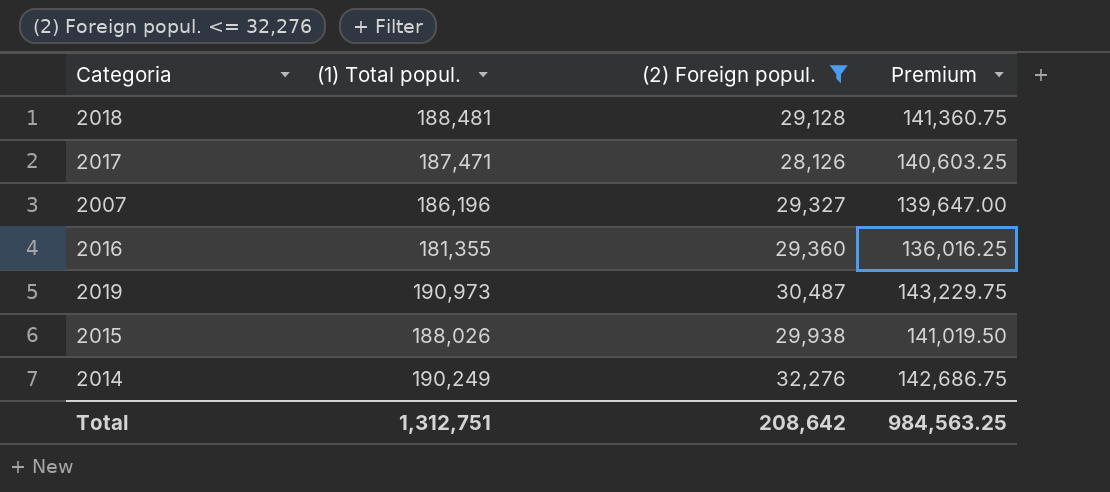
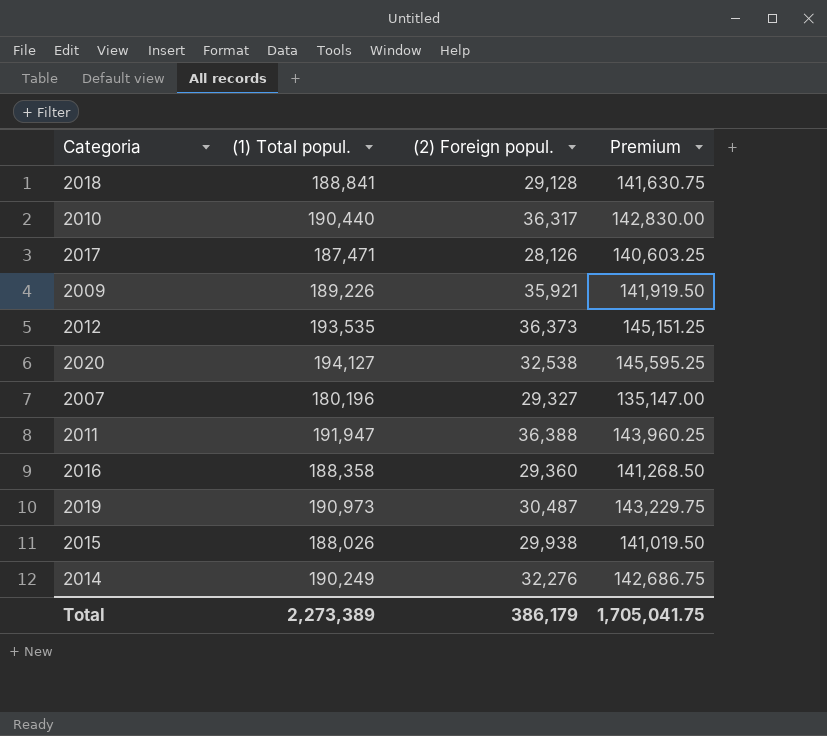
filter: (2) Foreign popul. <= 32,276 -> none
2018 | (1) Total popul.: 188,481 -> 188,841
2018 | Premium: 141,360.75 -> 141,630.75
2007 | (1) Total popul.: 186,196 -> 180,196
2007 | Premium: 139,647.00 -> 135,147.00
2016 | (1) Total popul.: 181,355 -> 188,358
2016 | Premium: 136,016.25 -> 141,268.50
Total | (1) Total popul.: 1,312,751 -> 2,273,389
Total | (2) Foreign popul.: 208,642 -> 386,179
Total | Premium: 984,563.25 -> 1,705,041.75

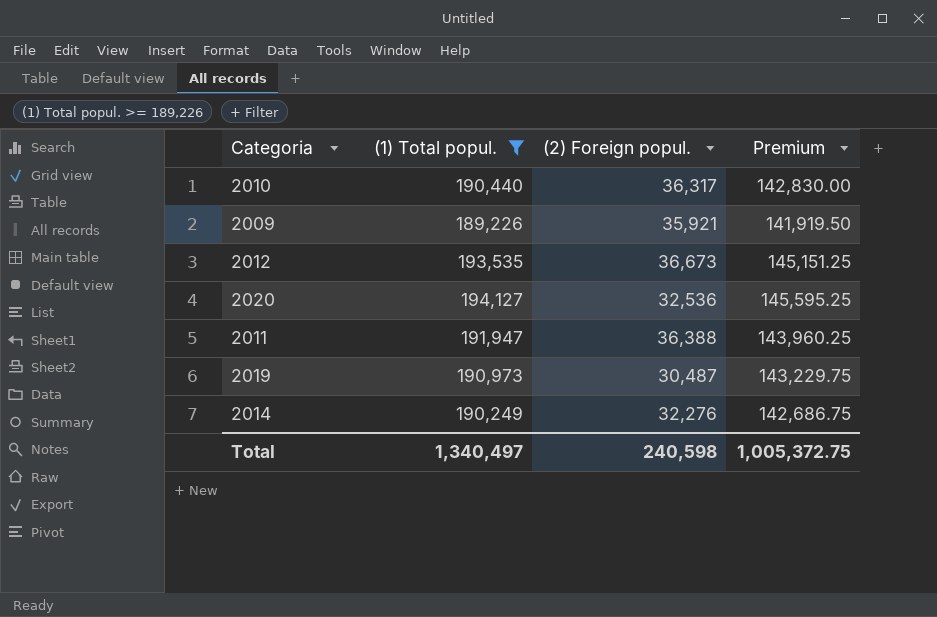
filter: none -> (1) Total popul. >= 189,226
2012 | (2) Foreign popul.: 36,373 -> 36,673
2020 | (2) Foreign popul.: 32,538 -> 32,536
Total | (1) Total popul.: 2,273,389 -> 1,340,497
Total | (2) Foreign popul.: 386,179 -> 240,598
Total | Premium: 1,705,041.75 -> 1,005,372.75

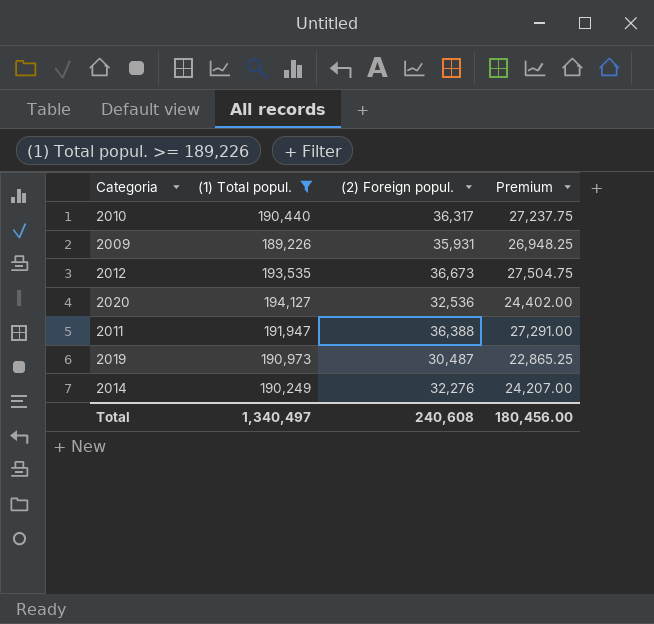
column Premium | formula: [(1) Total popul.] * 0.75 -> [(2) Foreign popul.] * 0.75
2009 | (2) Foreign popul.: 35,921 -> 35,931
Total | (2) Foreign popul.: 240,598 -> 240,608
Total | Premium: 1,005,372.75 -> 180,456.00

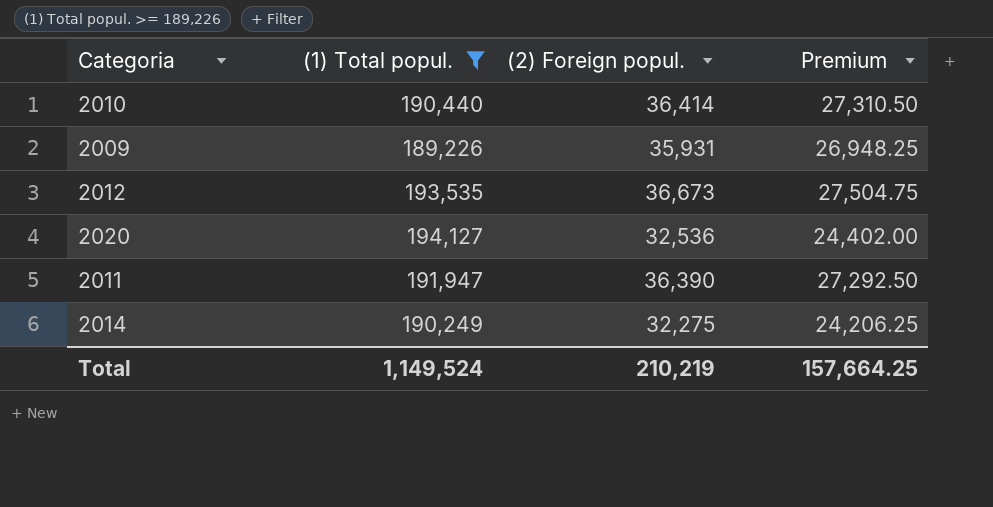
row 2019: 190,973 | 30,487 | 22,865.25 -> none
2010 | (2) Foreign popul.: 36,317 -> 36,414
2010 | Premium: 27,237.75 -> 27,310.50
2011 | (2) Foreign popul.: 36,388 -> 36,390
2011 | Premium: 27,291.00 -> 27,292.50
2014 | (2) Foreign popul.: 32,276 -> 32,275
2014 | Premium: 24,207.00 -> 24,206.25
Total | (1) Total popul.: 1,340,497 -> 1,149,524
Total | (2) Foreign popul.: 240,608 -> 210,219
Total | Premium: 180,456.00 -> 157,664.25

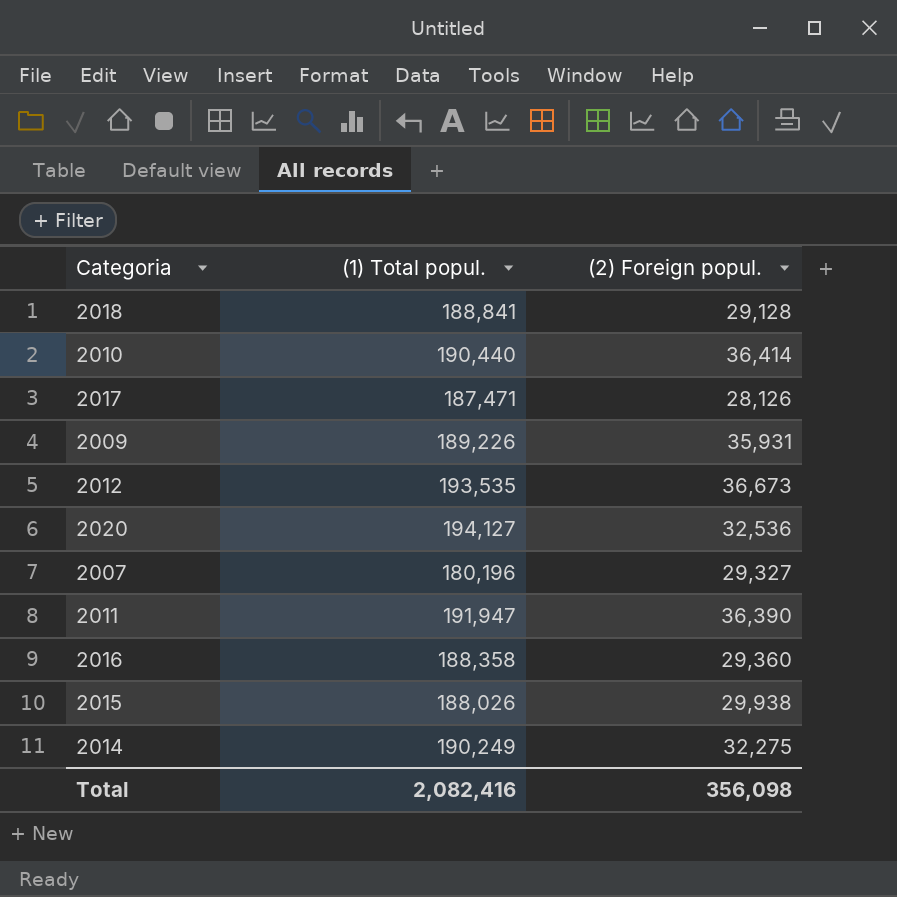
filter: (1) Total popul. >= 189,226 -> none
column Premium | formula: [(2) Foreign popul.] * 0.75 -> none
Total | (1) Total popul.: 1,149,524 -> 2,082,416
Total | (2) Foreign popul.: 210,219 -> 356,098

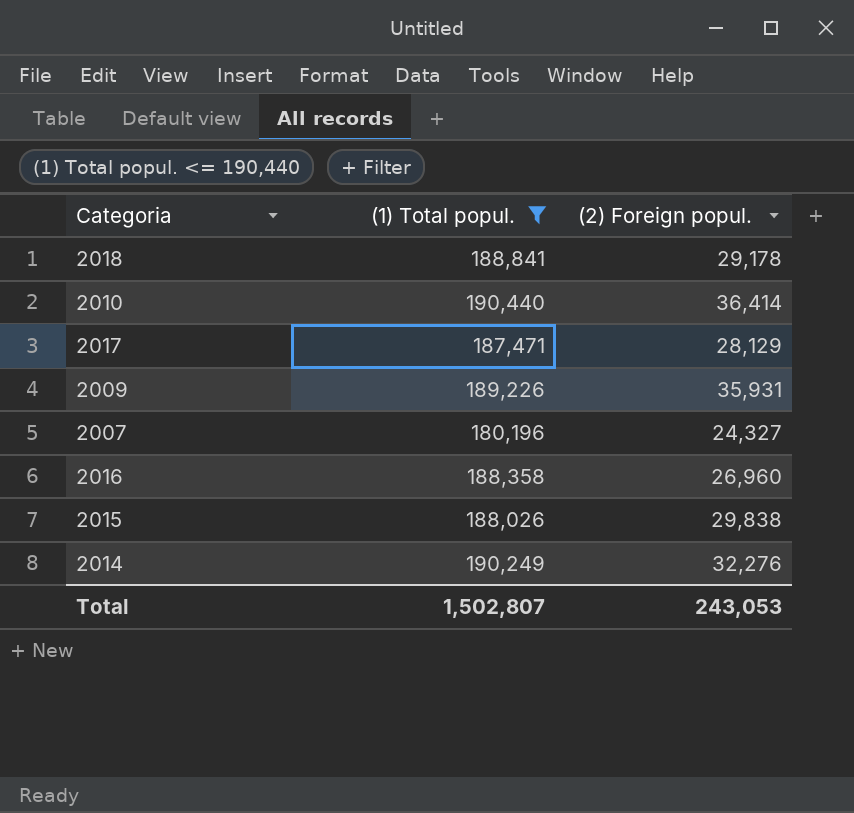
filter: none -> (1) Total popul. <= 190,440
2018 | (2) Foreign popul.: 29,128 -> 29,178
2017 | (2) Foreign popul.: 28,126 -> 28,129
2007 | (2) Foreign popul.: 29,327 -> 24,327
2016 | (2) Foreign popul.: 29,360 -> 26,960
2015 | (2) Foreign popul.: 29,938 -> 29,838
2014 | (2) Foreign popul.: 32,275 -> 32,276
Total | (1) Total popul.: 2,082,416 -> 1,502,807
Total | (2) Foreign popul.: 356,098 -> 243,053

